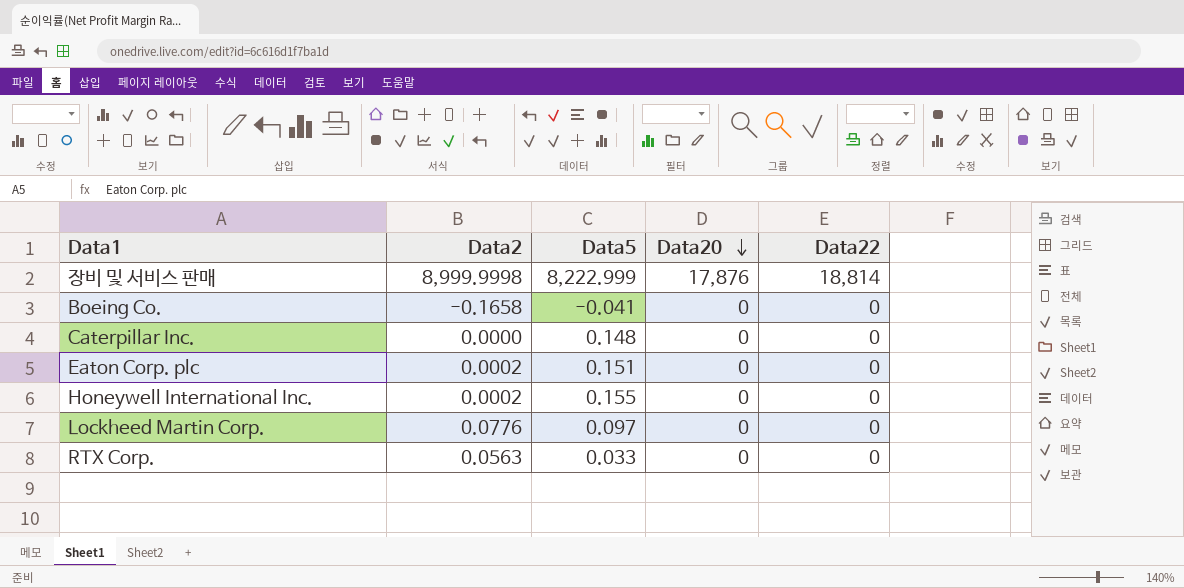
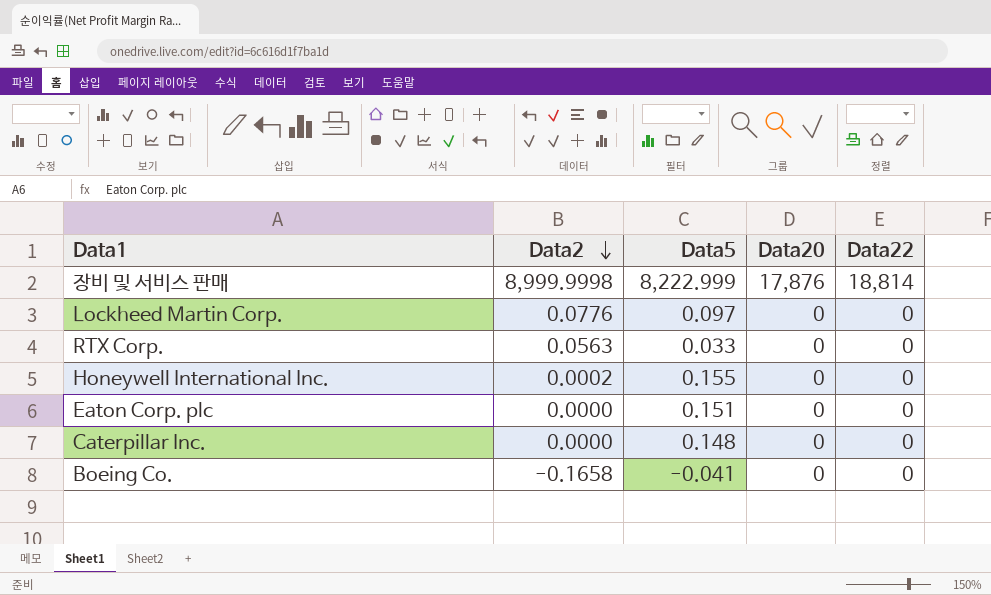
row order: Data20 descending -> Data2 descending
Eaton Corp. plc | Data2: 0.0002 -> 0.0000

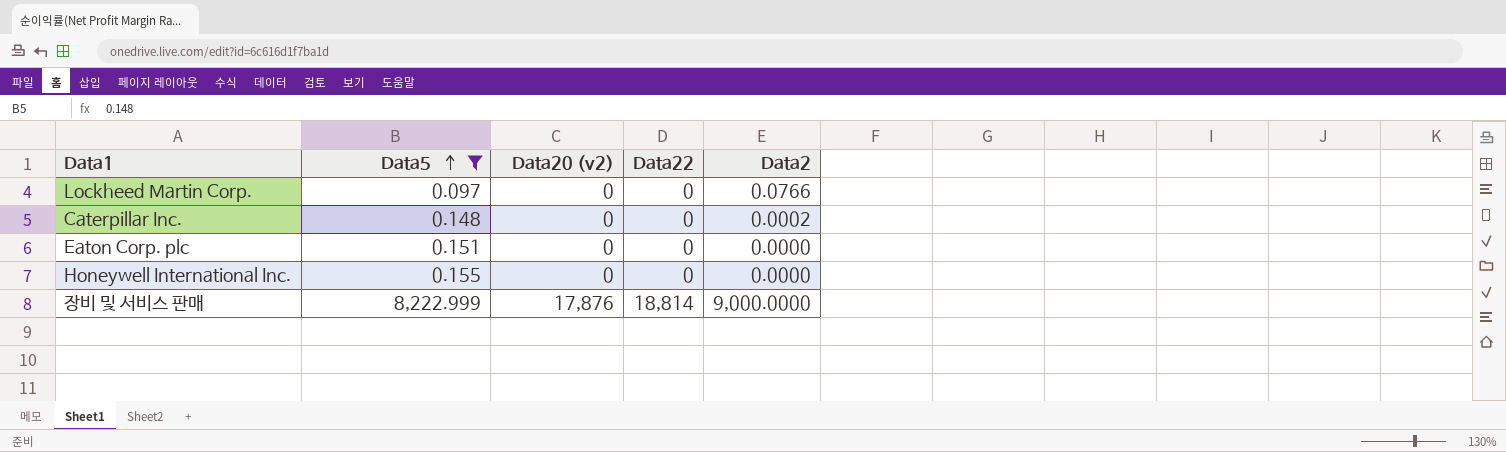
filter: none -> Data5 >= 0.097
row order: Data2 descending -> Data5 ascending
column name: Data20 -> Data20 (v2)
column Data2 | position: 2 -> 5
Lockheed Martin Corp. | Data2: 0.0776 -> 0.0766
Caterpillar Inc. | Data2: 0.0000 -> 0.0002
Honeywell International Inc. | Data2: 0.0002 -> 0.0000
장비 및 서비스 판매 | Data2: 8,999.9998 -> 9,000.0000

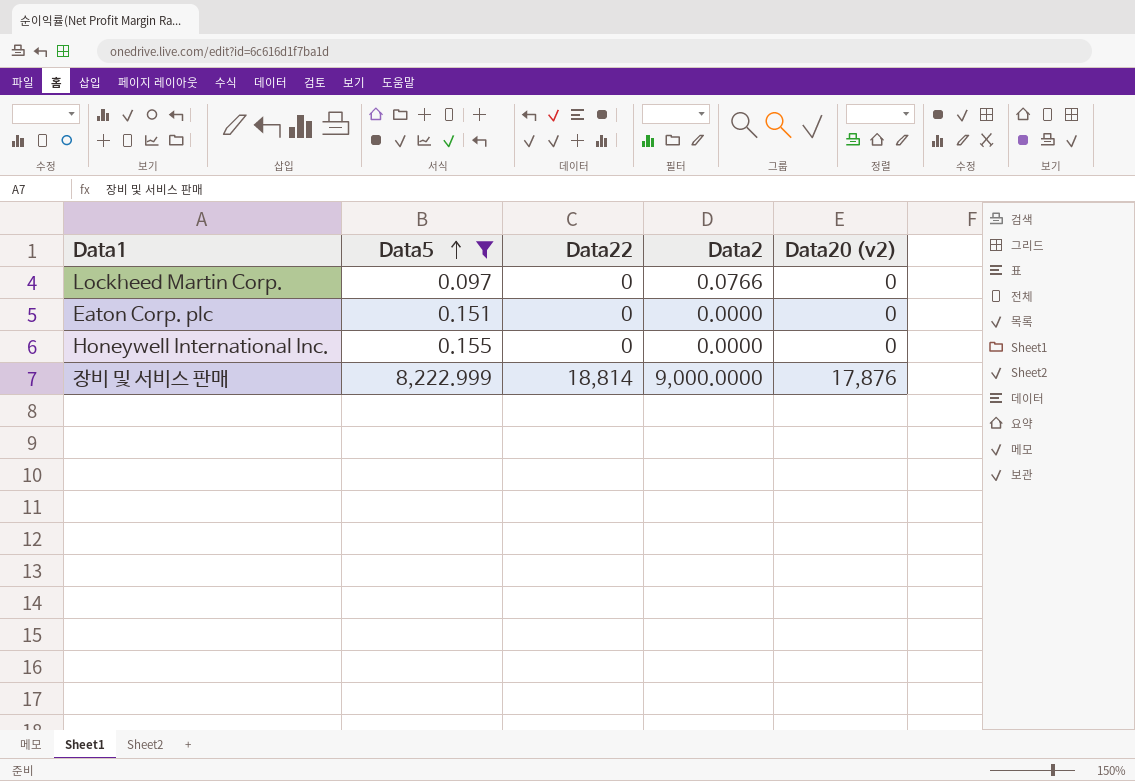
column Data20 (v2) | position: 3 -> 5
row Caterpillar Inc.: 0.148 | 0 | 0 | 0.0002 -> none

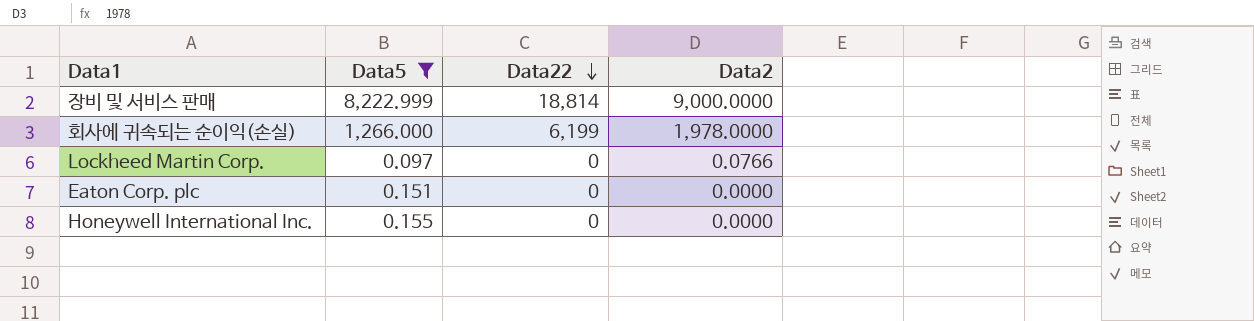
row order: Data5 ascending -> Data22 descending
column Data20 (v2) | position: 5 -> none
row 회사에 귀속되는 순이익(손실): none -> 1,266.000 | 6,199 | 1,978.0000

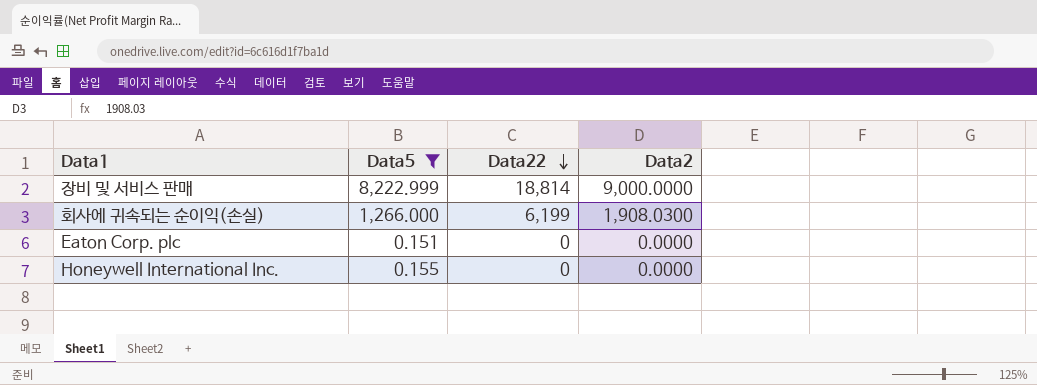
row Lockheed Martin Corp.: 0.097 | 0 | 0.0766 -> none
회사에 귀속되는 순이익(손실) | Data2: 1,978.0000 -> 1,908.0300

